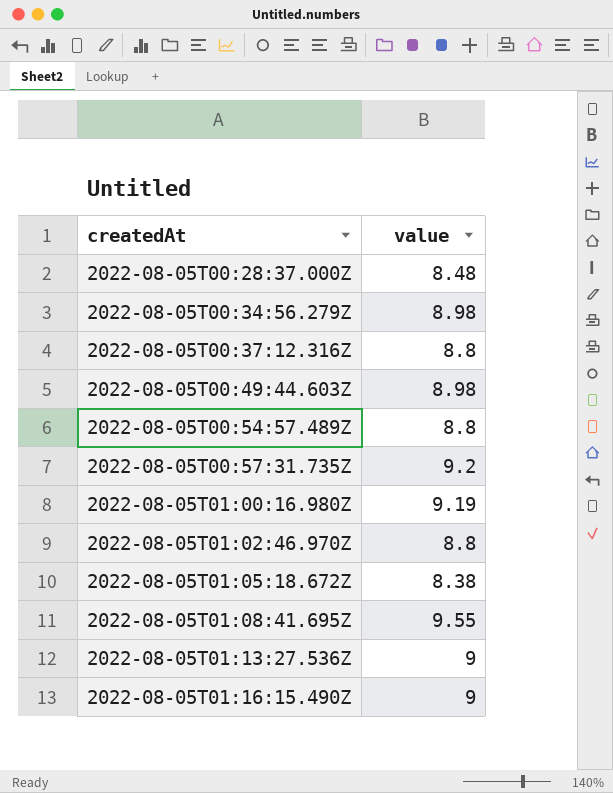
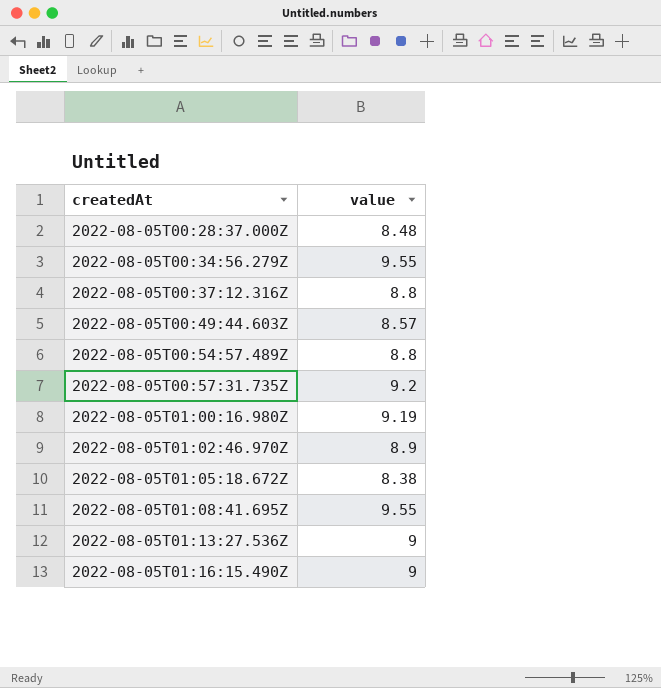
2022-08-05T00:34:56.279Z | value: 8.98 -> 9.55
2022-08-05T00:49:44.603Z | value: 8.98 -> 8.57
2022-08-05T01:02:46.970Z | value: 8.8 -> 8.9

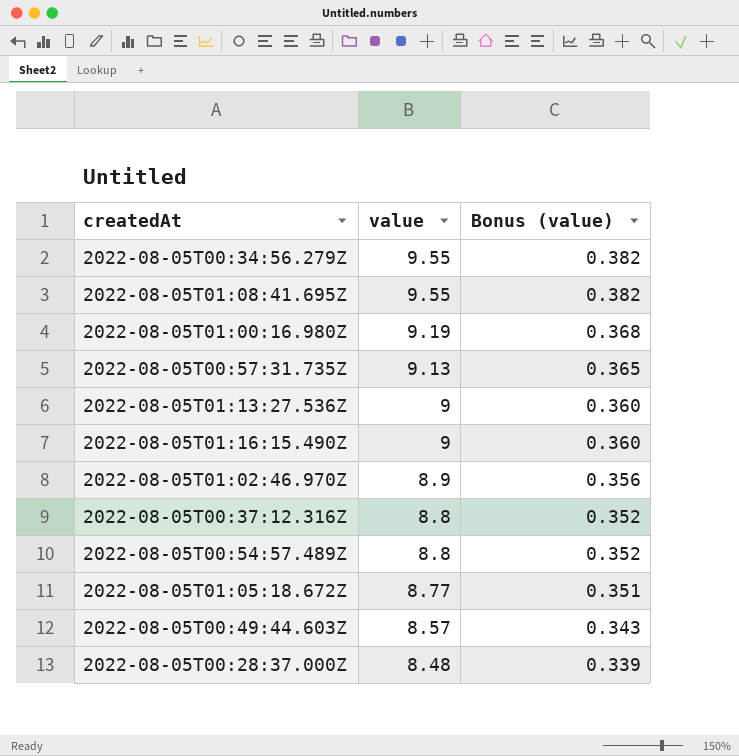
row order: createdAt ascending -> value descending
column Bonus (value) | formula: none -> [value] * 0.04
2022-08-05T00:57:31.735Z | value: 9.2 -> 9.13
2022-08-05T01:05:18.672Z | value: 8.38 -> 8.77

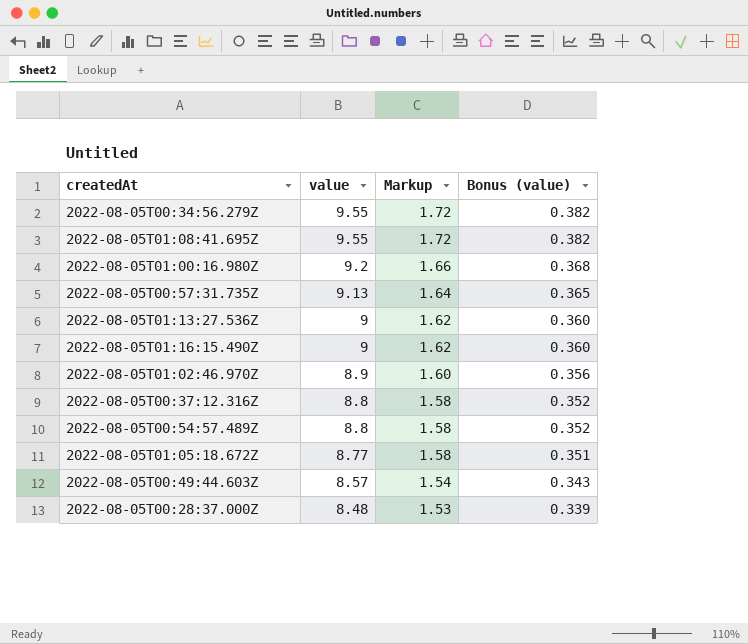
column Markup | formula: none -> [value] * 0.18
2022-08-05T01:00:16.980Z | value: 9.19 -> 9.2

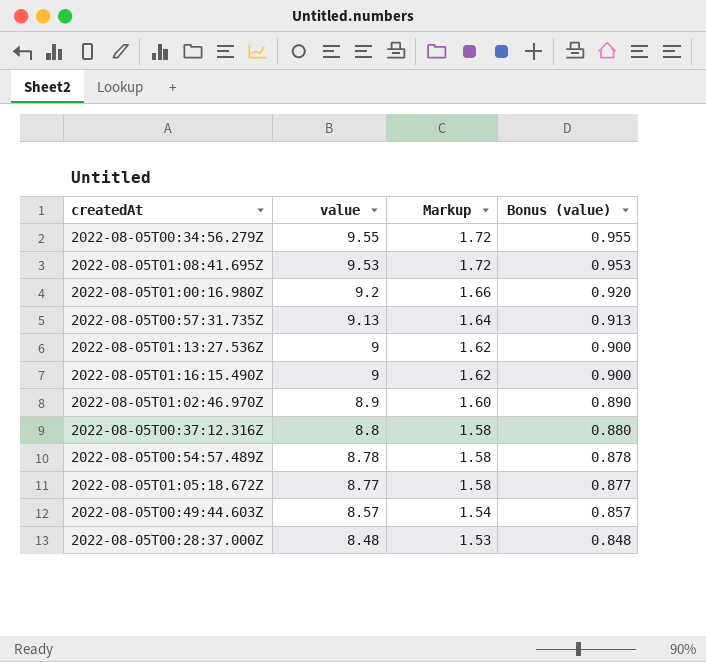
column Bonus (value) | formula: [value] * 0.04 -> [value] * 0.1
2022-08-05T01:08:41.695Z | value: 9.55 -> 9.53
2022-08-05T00:54:57.489Z | value: 8.8 -> 8.78

